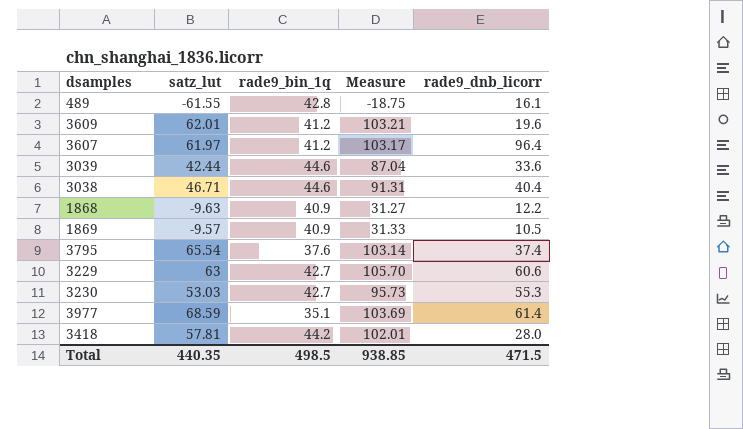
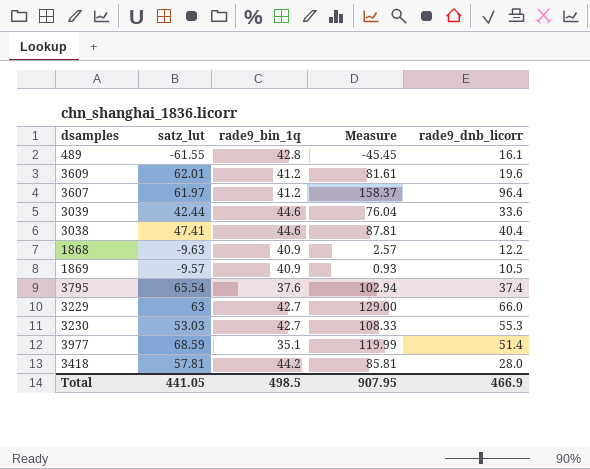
column Measure | formula: [satz_lut] + [rade9_bin_1q] -> [satz_lut] + [rade9_dnb_licorr]
3038 | satz_lut: 46.71 -> 47.41
3229 | rade9_dnb_licorr: 60.6 -> 66.0
3977 | rade9_dnb_licorr: 61.4 -> 51.4
Total | satz_lut: 440.35 -> 441.05
Total | Measure: 938.85 -> 907.95
Total | rade9_dnb_licorr: 471.5 -> 466.9

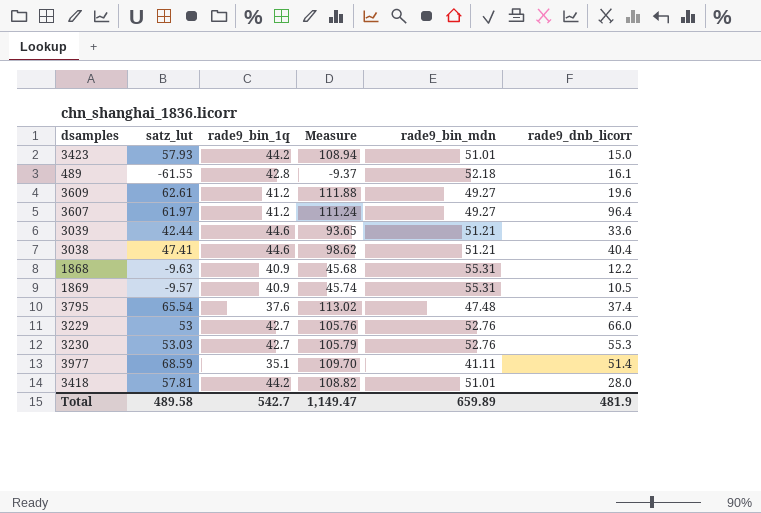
column Measure | formula: [satz_lut] + [rade9_dnb_licorr] -> [satz_lut] + [rade9_bin_mdn]
column rade9_bin_mdn | position: none -> 5
row 3423: none -> 57.93 | 44.2 | 108.94 | 51.01 | 15.0
3609 | satz_lut: 62.01 -> 62.61
3229 | satz_lut: 63 -> 53
Total | satz_lut: 441.05 -> 489.58
Total | rade9_bin_1q: 498.5 -> 542.7
Total | Measure: 907.95 -> 1,149.47
Total | rade9_dnb_licorr: 466.9 -> 481.9

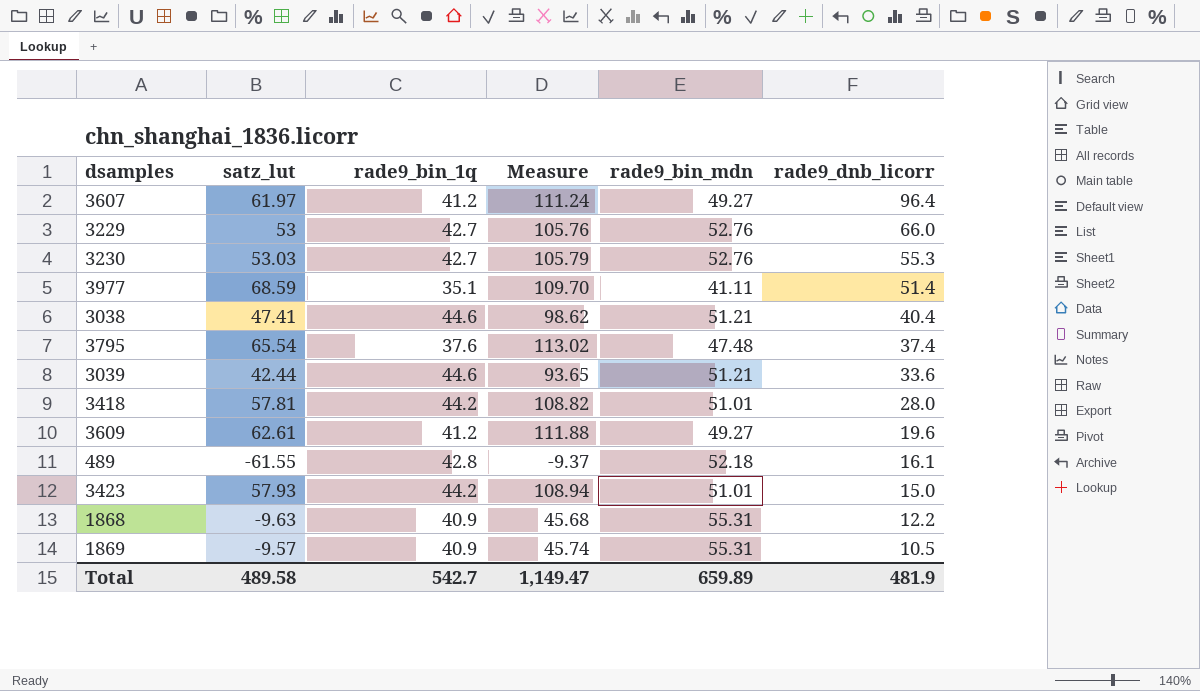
row order: none -> rade9_dnb_licorr descending

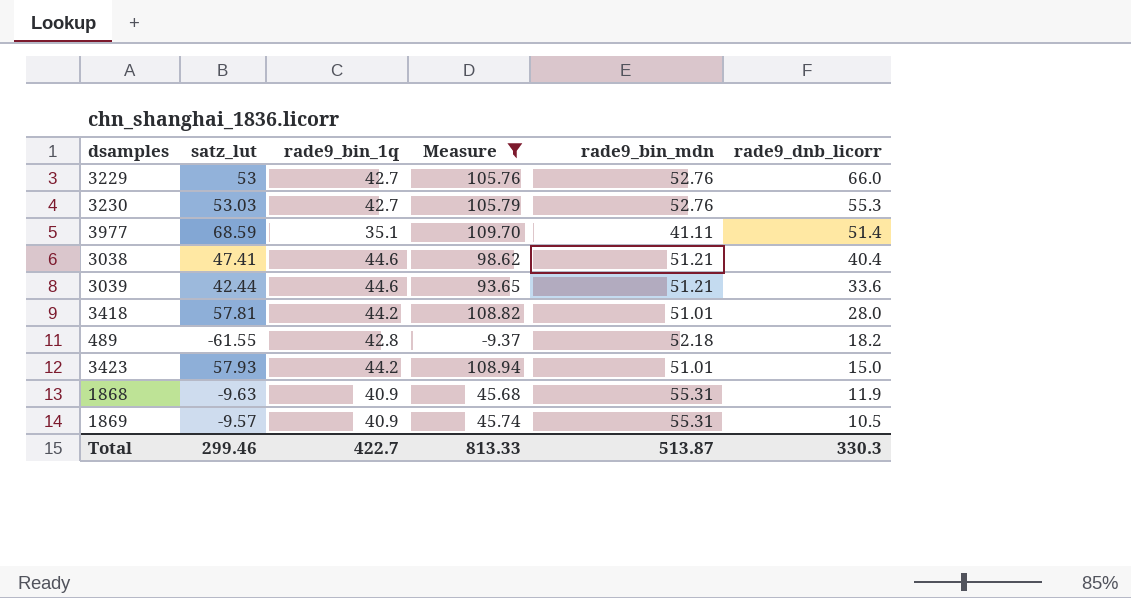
filter: none -> Measure <= 109.70
489 | rade9_dnb_licorr: 16.1 -> 18.2
1868 | rade9_dnb_licorr: 12.2 -> 11.9
Total | satz_lut: 489.58 -> 299.46
Total | rade9_bin_1q: 542.7 -> 422.7
Total | Measure: 1,149.47 -> 813.33
Total | rade9_bin_mdn: 659.89 -> 513.87
Total | rade9_dnb_licorr: 481.9 -> 330.3

